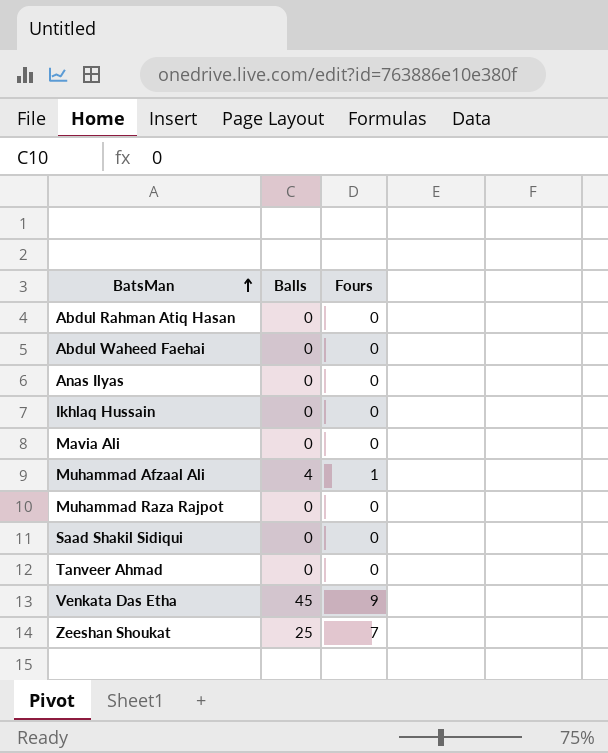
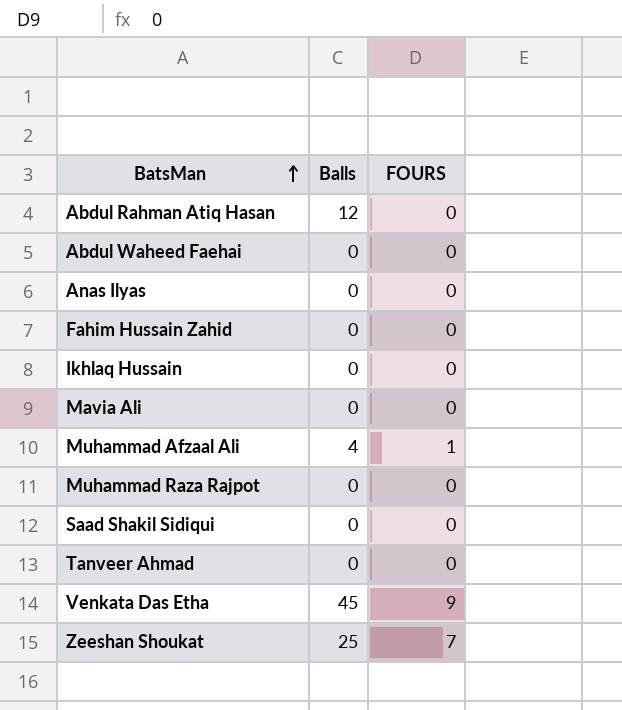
column name: Fours -> FOURS
Abdul Rahman Atiq Hasan | Balls: 0 -> 12
row Fahim Hussain Zahid: none -> 0 | 0

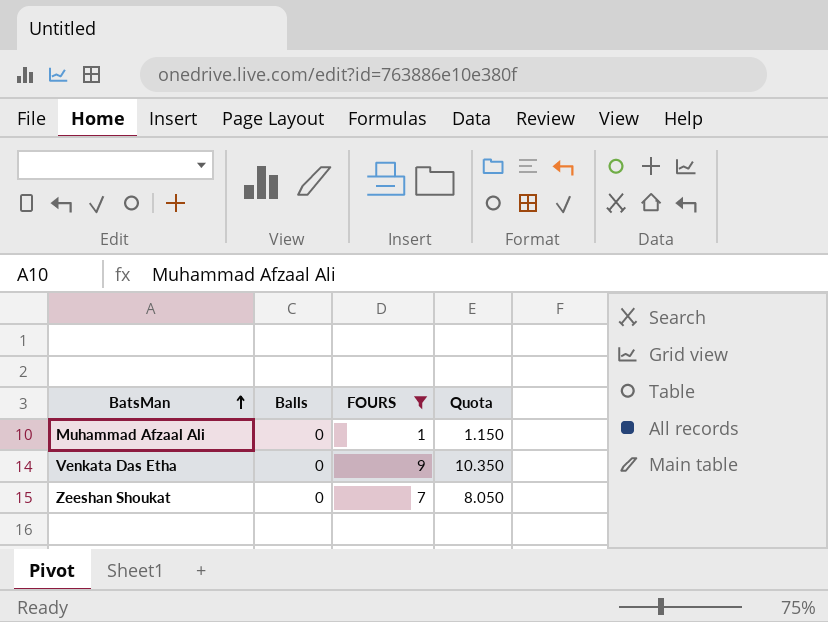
filter: none -> FOURS != 0
column Quota | formula: none -> [FOURS] * 1.15
Muhammad Afzaal Ali | Balls: 4 -> 0
Venkata Das Etha | Balls: 45 -> 0
Zeeshan Shoukat | Balls: 25 -> 0

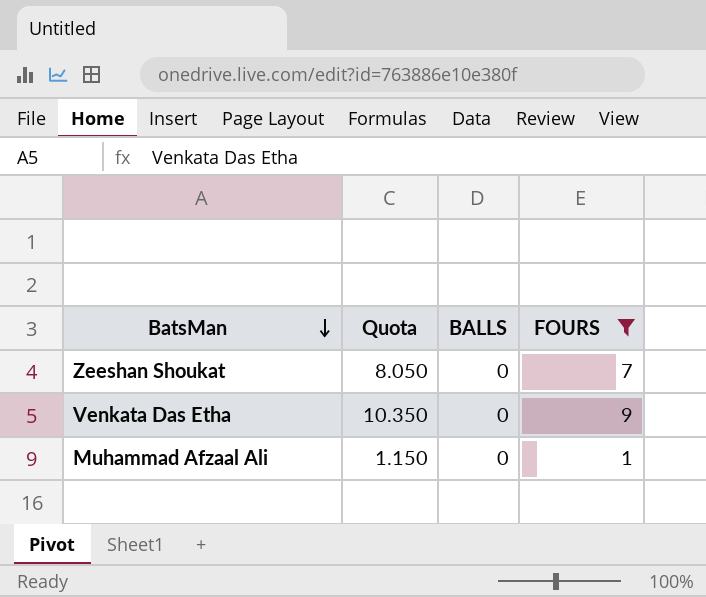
row order: BatsMan ascending -> BatsMan descending
column Quota | position: 4 -> 2
column name: Balls -> BALLS

